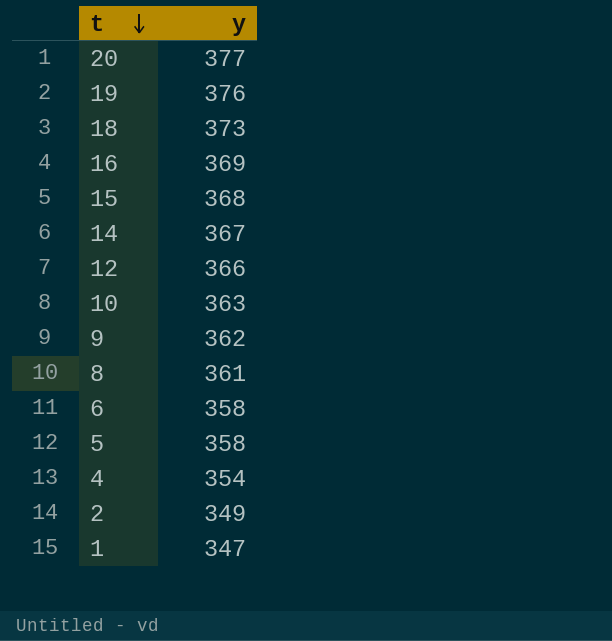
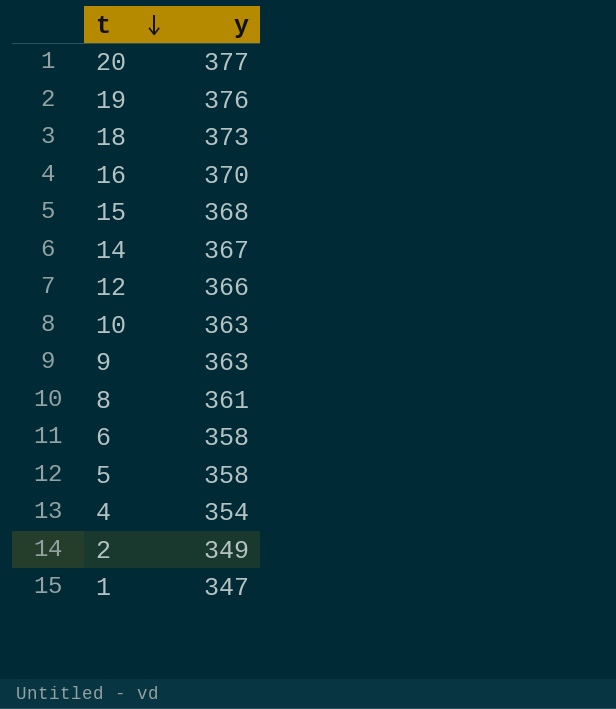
16 | y: 369 -> 370
9 | y: 362 -> 363

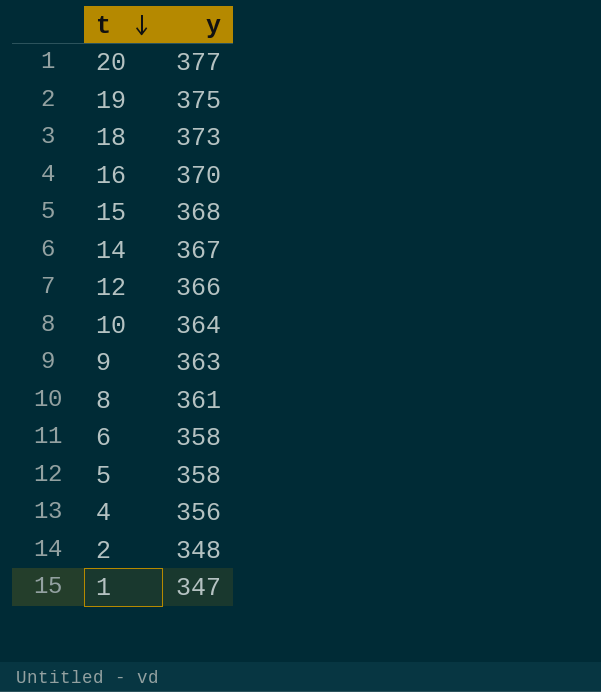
19 | y: 376 -> 375
10 | y: 363 -> 364
4 | y: 354 -> 356
2 | y: 349 -> 348

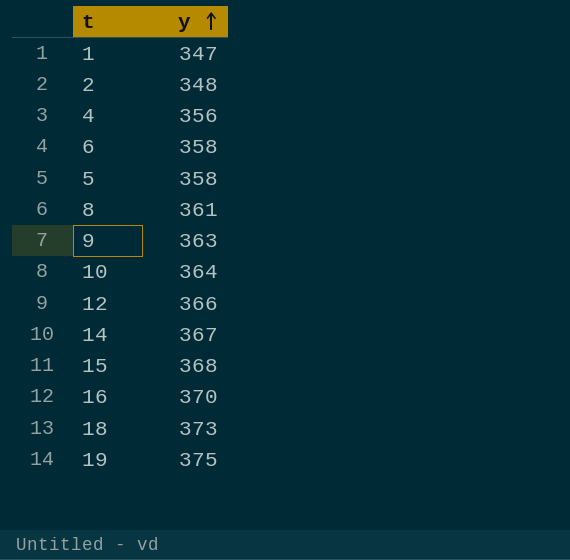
row order: t descending -> y ascending
row 20: 377 -> none

